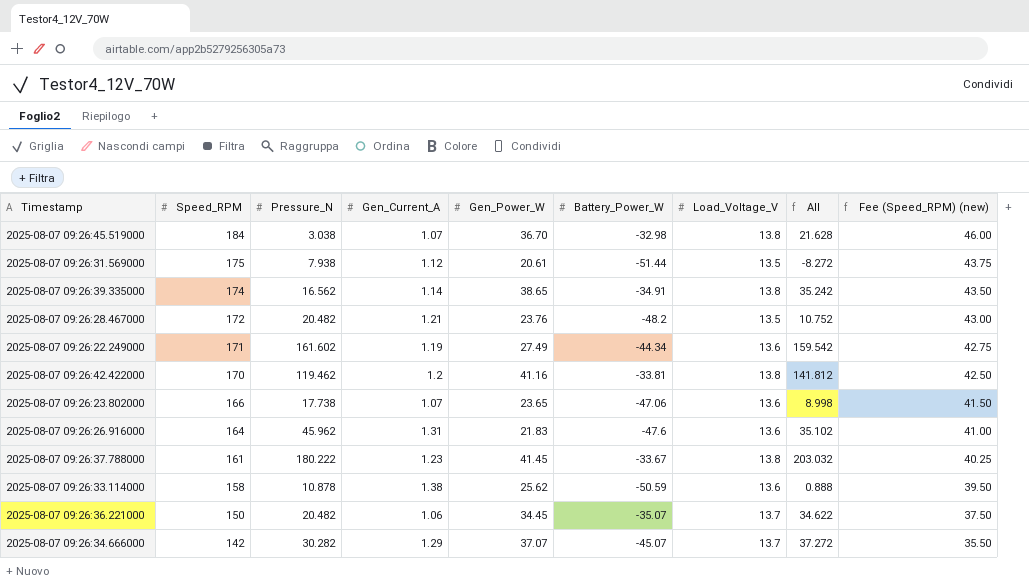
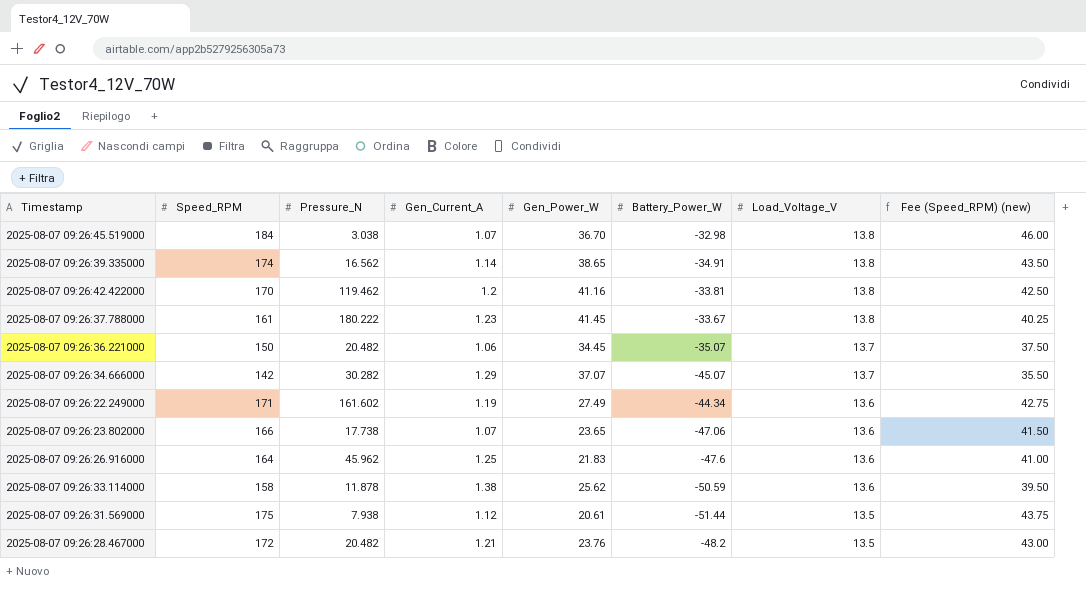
row order: Speed_RPM descending -> Load_Voltage_V descending
column All | formula: [Pressure_N] + [Gen_Current_A] + [Gen_Power_W] + [Battery_Power_W] + [Load_Voltage_V] -> none
2025-08-07 09:26:26.916000 | Gen_Current_A: 1.31 -> 1.25
2025-08-07 09:26:33.114000 | Pressure_N: 10.878 -> 11.878

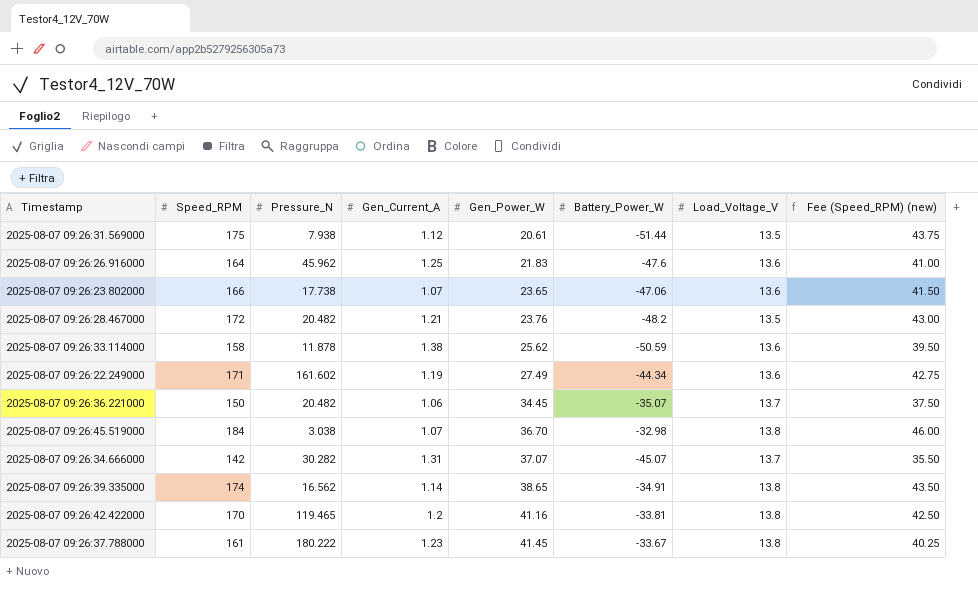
row order: Load_Voltage_V descending -> Gen_Power_W ascending
2025-08-07 09:26:34.666000 | Gen_Current_A: 1.29 -> 1.31
2025-08-07 09:26:42.422000 | Pressure_N: 119.462 -> 119.465

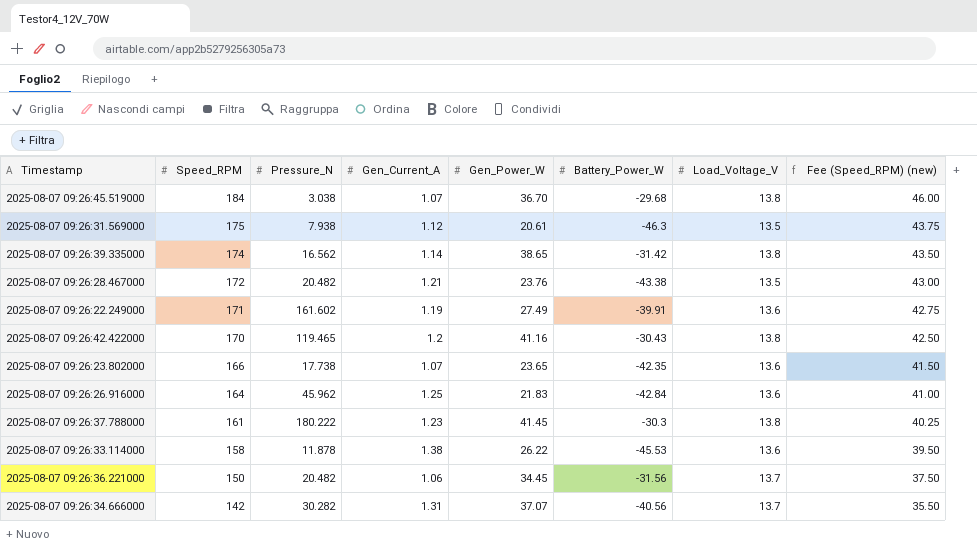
row order: Gen_Power_W ascending -> Speed_RPM descending
2025-08-07 09:26:45.519000 | Battery_Power_W: -32.98 -> -29.68
2025-08-07 09:26:31.569000 | Battery_Power_W: -51.44 -> -46.3
2025-08-07 09:26:39.335000 | Battery_Power_W: -34.91 -> -31.42
2025-08-07 09:26:28.467000 | Battery_Power_W: -48.2 -> -43.38
2025-08-07 09:26:22.249000 | Battery_Power_W: -44.34 -> -39.91
2025-08-07 09:26:42.422000 | Battery_Power_W: -33.81 -> -30.43
2025-08-07 09:26:23.802000 | Battery_Power_W: -47.06 -> -42.35
2025-08-07 09:26:26.916000 | Battery_Power_W: -47.6 -> -42.84
2025-08-07 09:26:37.788000 | Battery_Power_W: -33.67 -> -30.3
2025-08-07 09:26:33.114000 | Gen_Power_W: 25.62 -> 26.22
2025-08-07 09:26:33.114000 | Battery_Power_W: -50.59 -> -45.53
2025-08-07 09:26:36.221000 | Battery_Power_W: -35.07 -> -31.56
2025-08-07 09:26:34.666000 | Battery_Power_W: -45.07 -> -40.56

